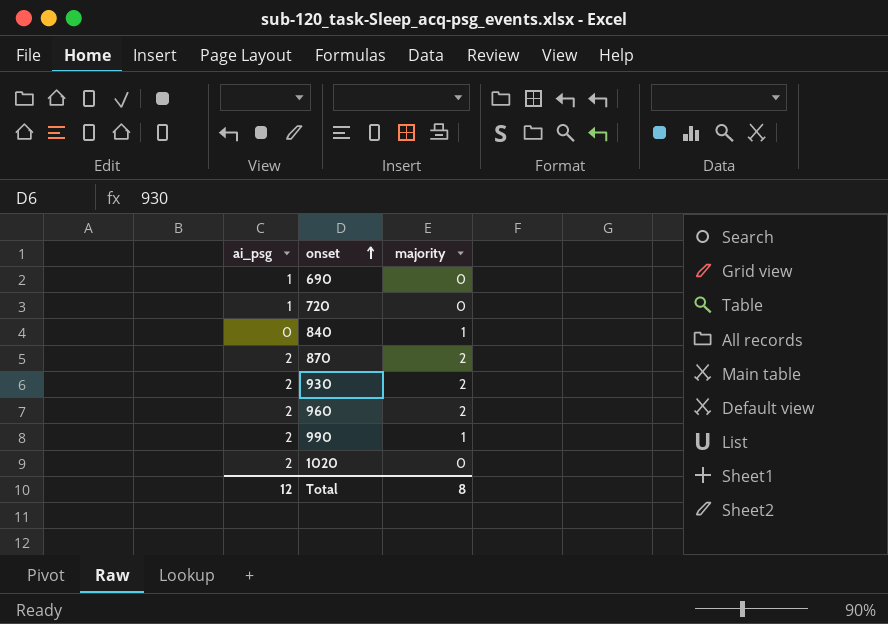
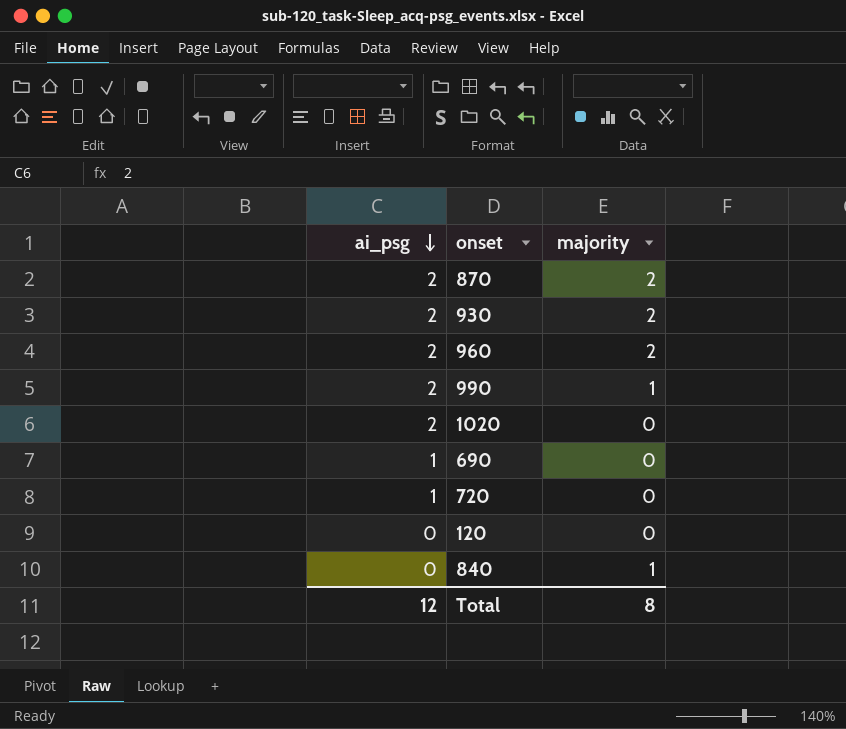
row order: onset ascending -> ai_psg descending
row 120: none -> 0 | 0

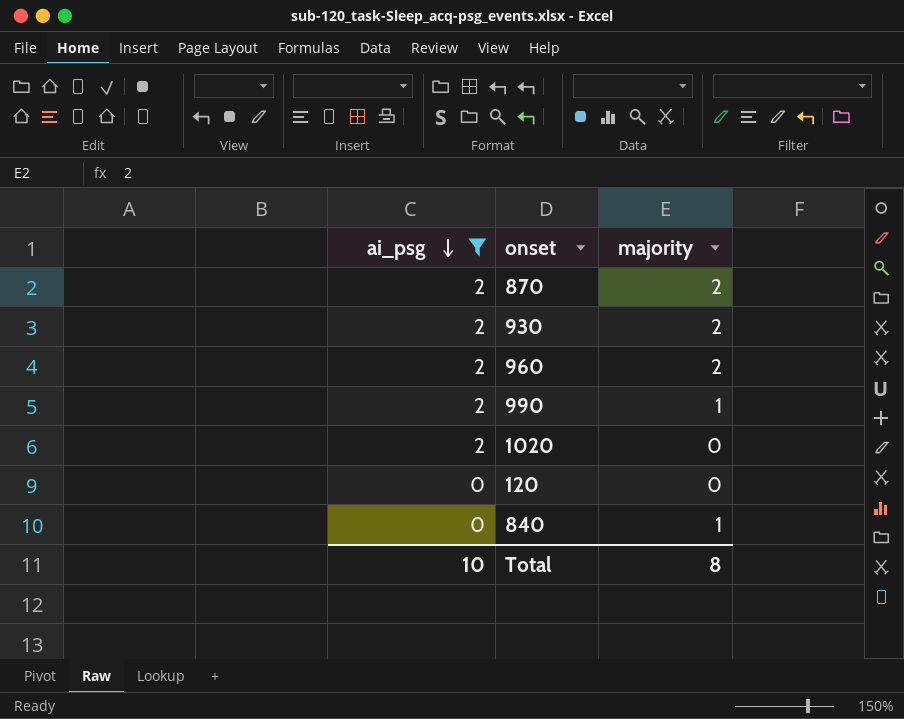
filter: none -> ai_psg != 1
Total | ai_psg: 12 -> 10

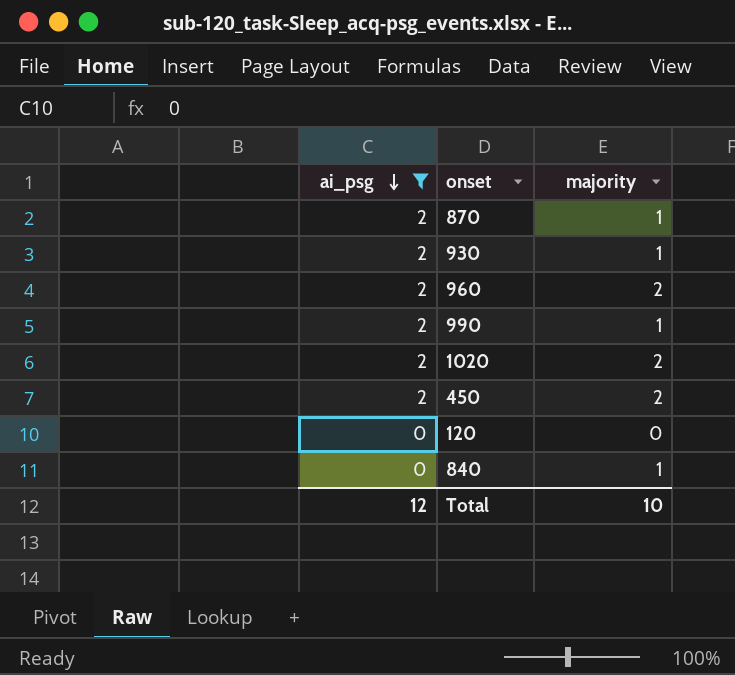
870 | majority: 2 -> 1
930 | majority: 2 -> 1
1020 | majority: 0 -> 2
row 450: none -> 2 | 2
Total | ai_psg: 10 -> 12
Total | majority: 8 -> 10

